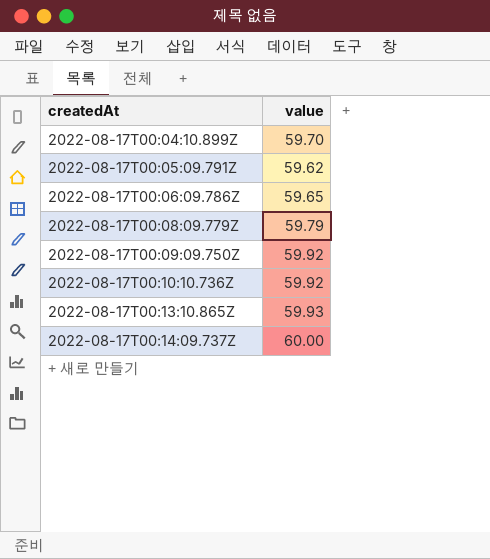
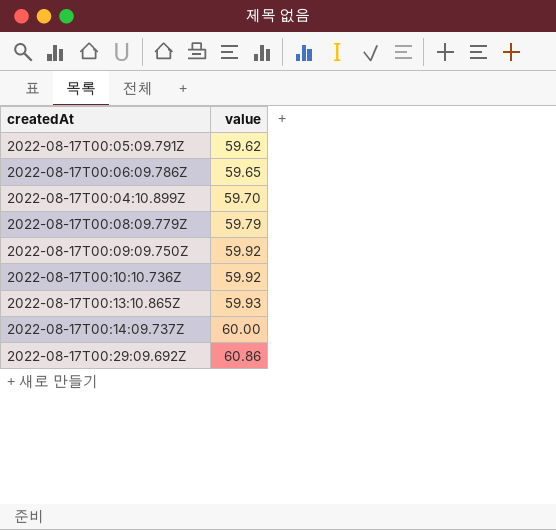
row order: createdAt ascending -> value ascending
row 2022-08-17T00:29:09.692Z: none -> 60.86

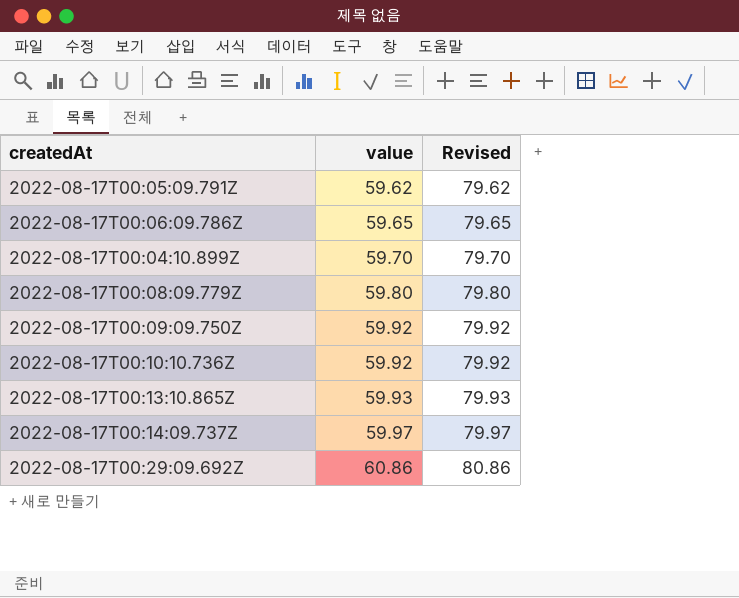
column Revised | formula: none -> [value] + 20
2022-08-17T00:08:09.779Z | value: 59.79 -> 59.80
2022-08-17T00:14:09.737Z | value: 60.00 -> 59.97

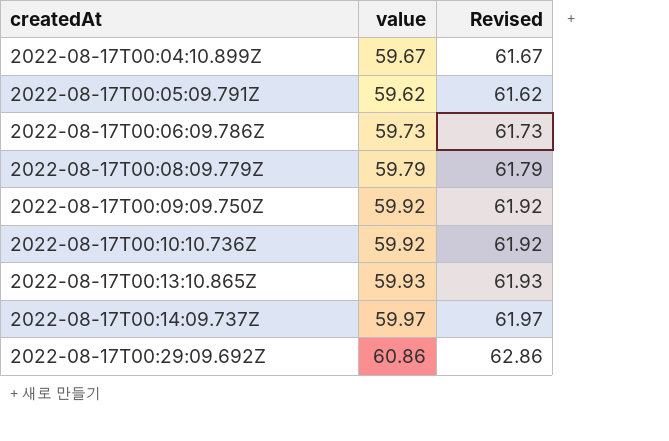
row order: value ascending -> createdAt ascending
column Revised | formula: [value] + 20 -> [value] + 2
2022-08-17T00:04:10.899Z | value: 59.70 -> 59.67
2022-08-17T00:06:09.786Z | value: 59.65 -> 59.73
2022-08-17T00:08:09.779Z | value: 59.80 -> 59.79

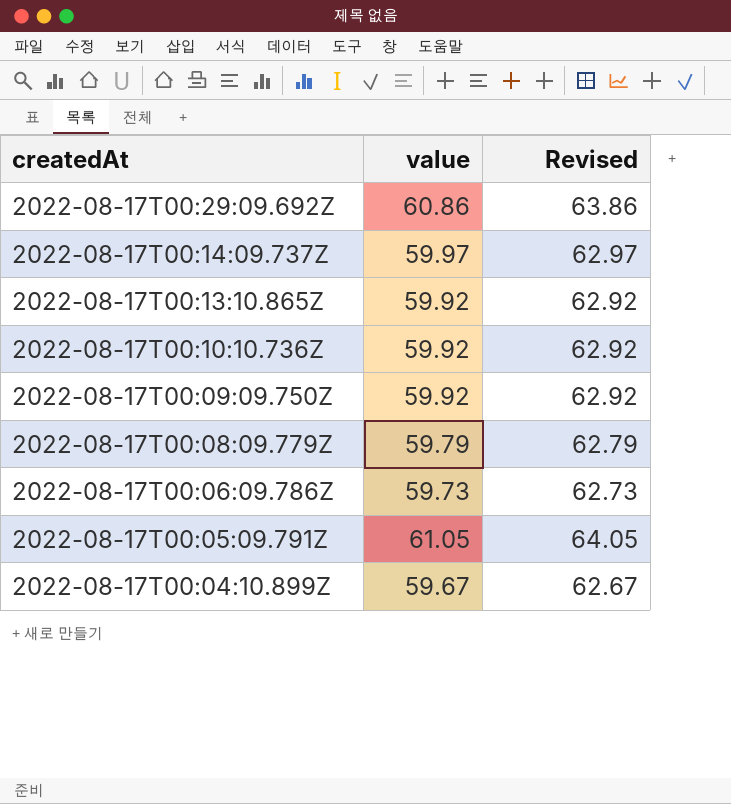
row order: createdAt ascending -> createdAt descending
column Revised | formula: [value] + 2 -> [value] + 3
2022-08-17T00:13:10.865Z | value: 59.93 -> 59.92
2022-08-17T00:05:09.791Z | value: 59.62 -> 61.05

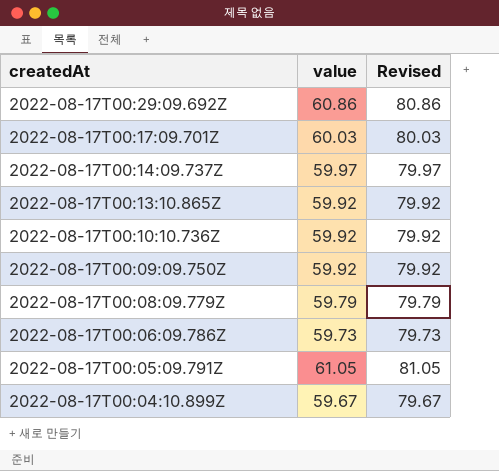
column Revised | formula: [value] + 3 -> [value] + 20
row 2022-08-17T00:17:09.701Z: none -> 60.03 | 80.03

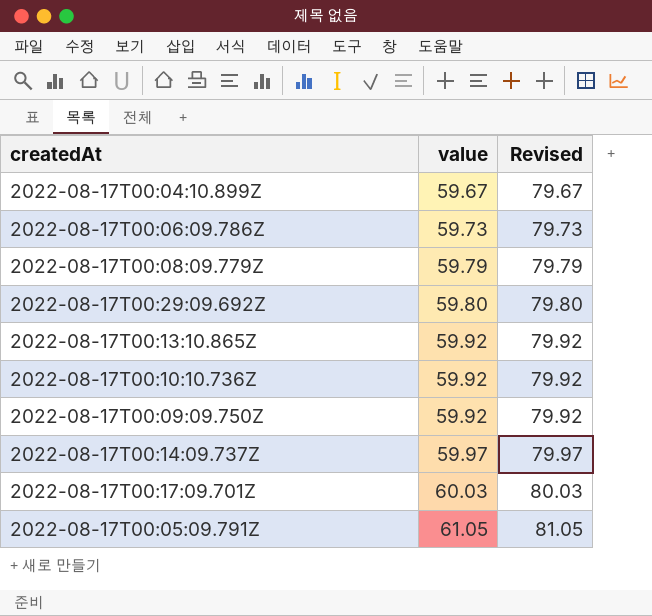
row order: createdAt descending -> value ascending
2022-08-17T00:29:09.692Z | value: 60.86 -> 59.80
2022-08-17T00:29:09.692Z | Revised: 80.86 -> 79.80

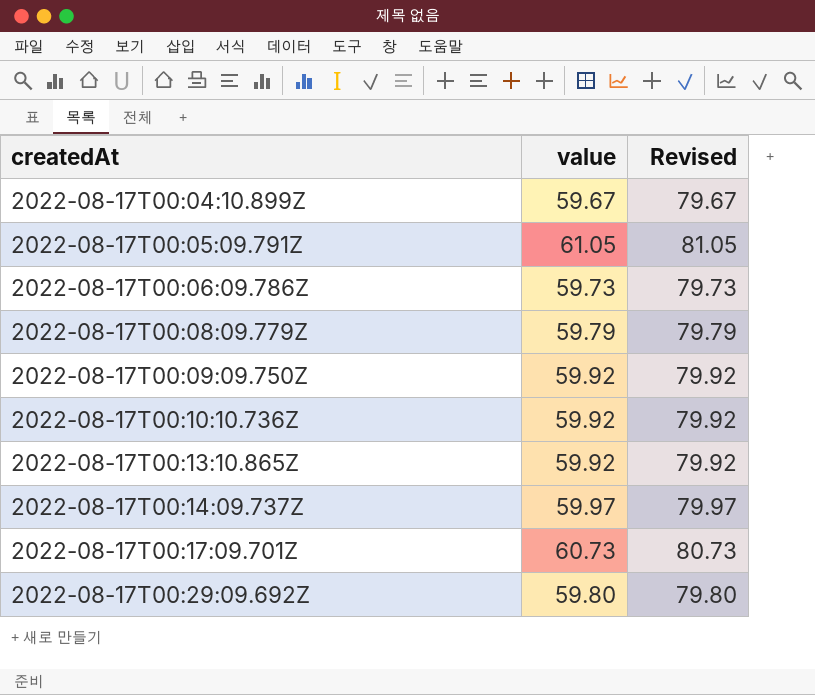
row order: value ascending -> createdAt ascending
2022-08-17T00:17:09.701Z | value: 60.03 -> 60.73
2022-08-17T00:17:09.701Z | Revised: 80.03 -> 80.73

